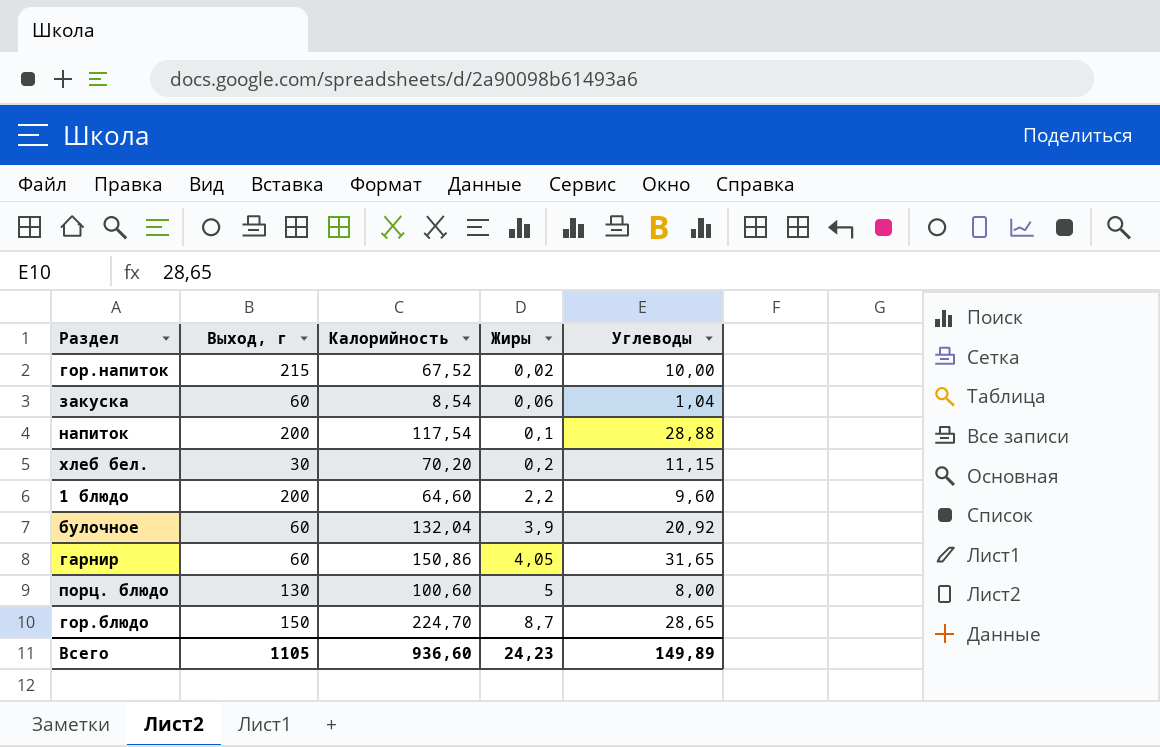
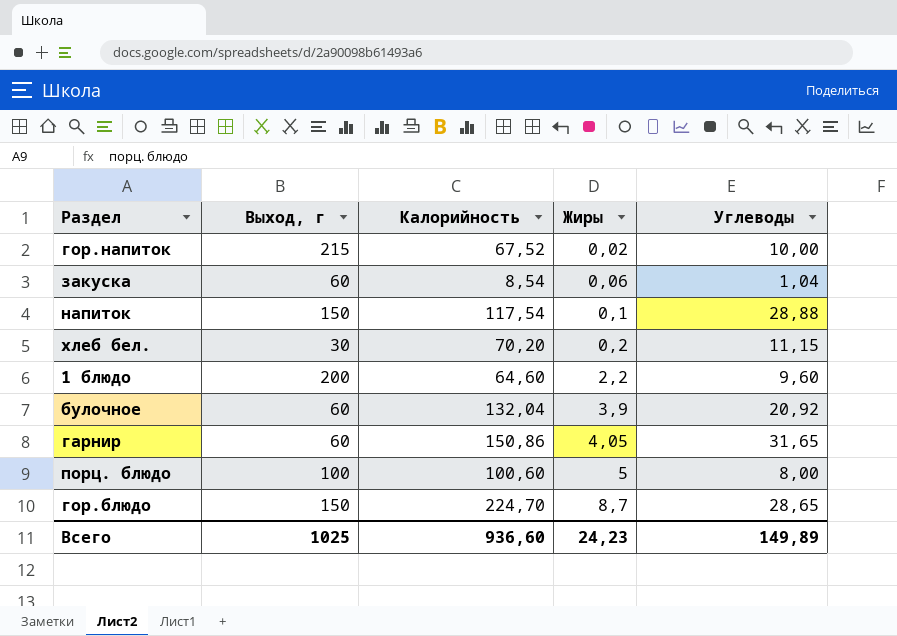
напиток | Выход, г: 200 -> 150
порц. блюдо | Выход, г: 130 -> 100
Всего | Выход, г: 1105 -> 1025

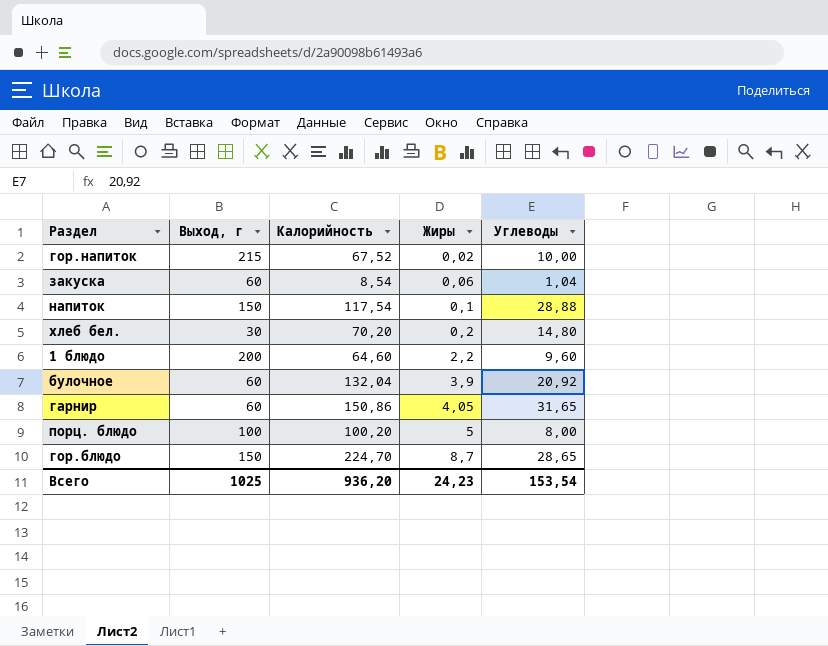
хлеб бел. | Углеводы: 11,15 -> 14,80
порц. блюдо | Калорийность: 100,60 -> 100,20
Всего | Калорийность: 936,60 -> 936,20
Всего | Углеводы: 149,89 -> 153,54

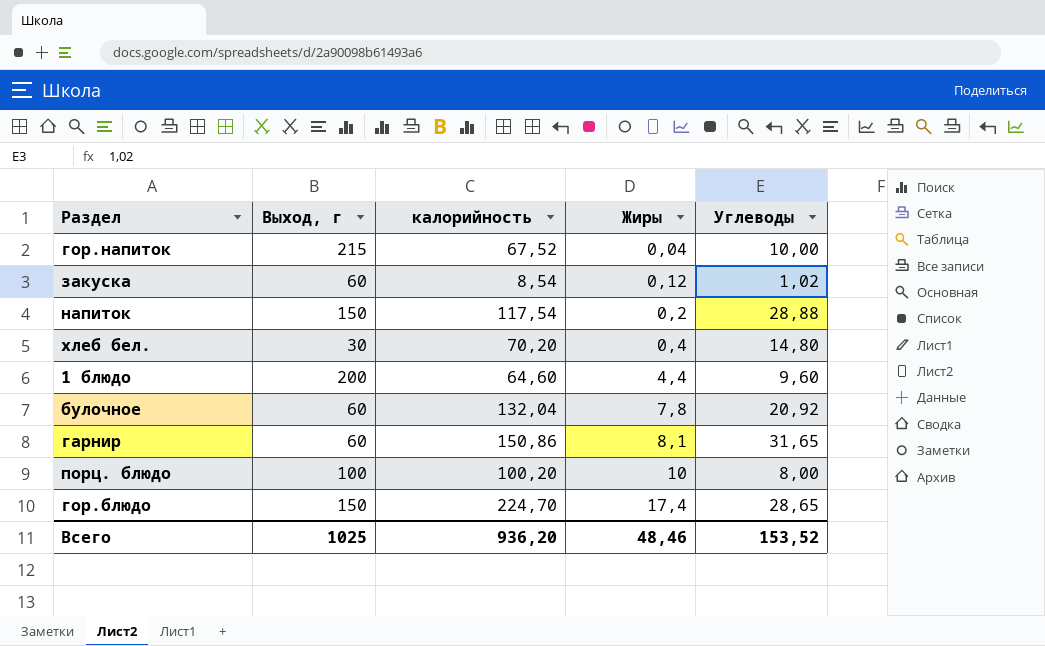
column name: Калорийность -> калорийность
гор.напиток | Жиры: 0,02 -> 0,04
закуска | Жиры: 0,06 -> 0,12
закуска | Углеводы: 1,04 -> 1,02
напиток | Жиры: 0,1 -> 0,2
хлеб бел. | Жиры: 0,2 -> 0,4
1 блюдо | Жиры: 2,2 -> 4,4
булочное | Жиры: 3,9 -> 7,8
гарнир | Жиры: 4,05 -> 8,1
порц. блюдо | Жиры: 5 -> 10
гор.блюдо | Жиры: 8,7 -> 17,4
Всего | Жиры: 24,23 -> 48,46
Всего | Углеводы: 153,54 -> 153,52

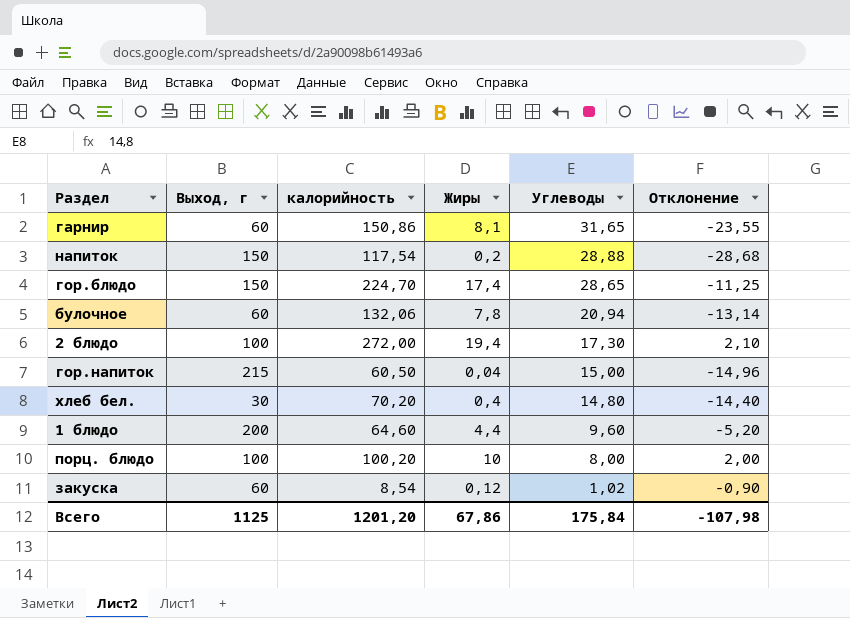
row order: Жиры ascending -> Углеводы descending
column Отклонение | formula: none -> [Жиры] - [Углеводы]
булочное | калорийность: 132,04 -> 132,06
булочное | Углеводы: 20,92 -> 20,94
row 2 блюдо: none -> 100 | 272,00 | 19,4 | 17,30 | 2,10
гор.напиток | калорийность: 67,52 -> 60,50
гор.напиток | Углеводы: 10,00 -> 15,00
Всего | Выход, г: 1025 -> 1125
Всего | калорийность: 936,20 -> 1201,20
Всего | Жиры: 48,46 -> 67,86
Всего | Углеводы: 153,52 -> 175,84

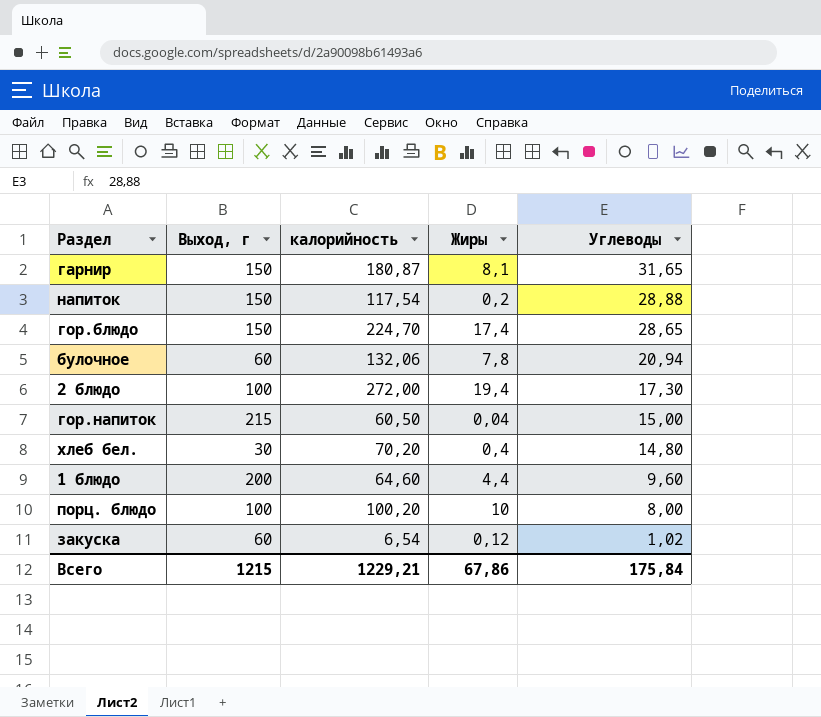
column Отклонение | formula: [Жиры] - [Углеводы] -> none
гарнир | Выход, г: 60 -> 150
гарнир | калорийность: 150,86 -> 180,87
закуска | калорийность: 8,54 -> 6,54
Всего | Выход, г: 1125 -> 1215
Всего | калорийность: 1201,20 -> 1229,21

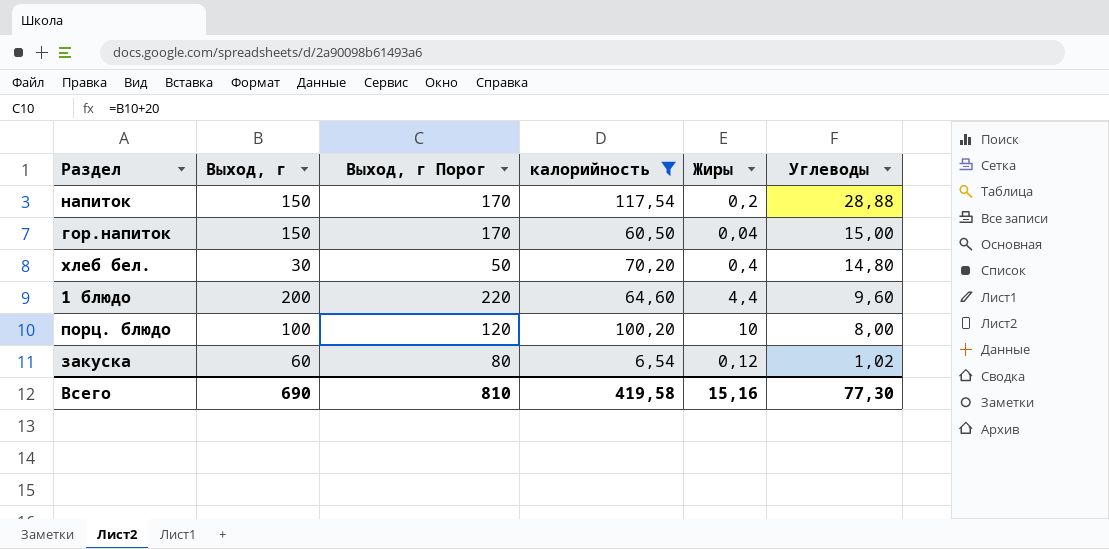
filter: none -> калорийность <= 117,54
column Выход, г Порог | formula: none -> [Выход, г] + 20
гор.напиток | Выход, г: 215 -> 150
Всего | Выход, г: 1215 -> 690
Всего | калорийность: 1229,21 -> 419,58
Всего | Жиры: 67,86 -> 15,16
Всего | Углеводы: 175,84 -> 77,30

